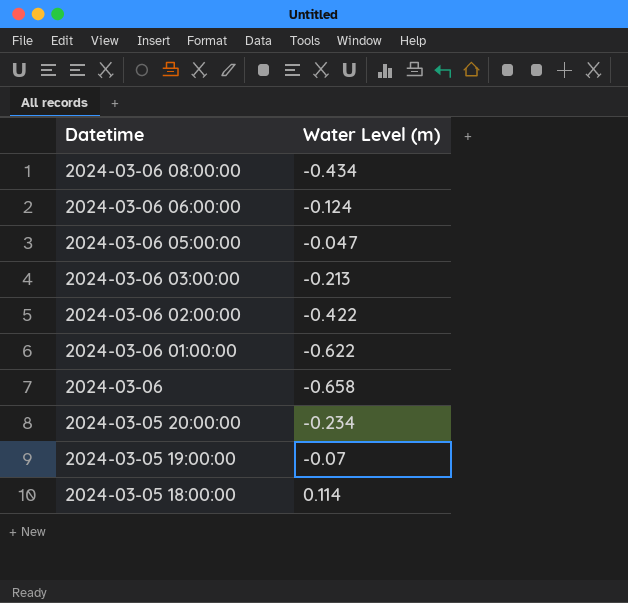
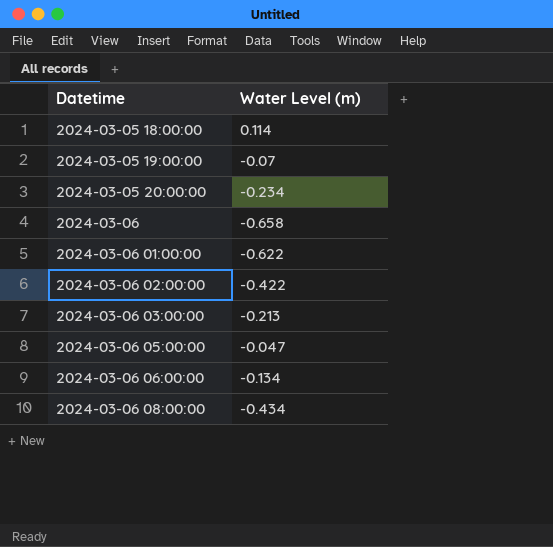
row order: Datetime descending -> Datetime ascending
2024-03-06 06:00:00 | Water Level (m): -0.124 -> -0.134

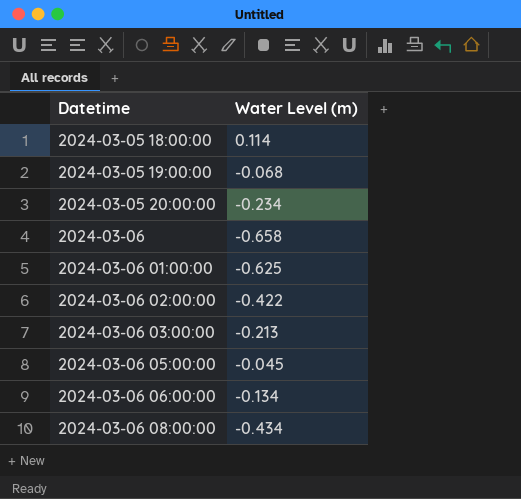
2024-03-05 19:00:00 | Water Level (m): -0.07 -> -0.068
2024-03-06 01:00:00 | Water Level (m): -0.622 -> -0.625
2024-03-06 05:00:00 | Water Level (m): -0.047 -> -0.045

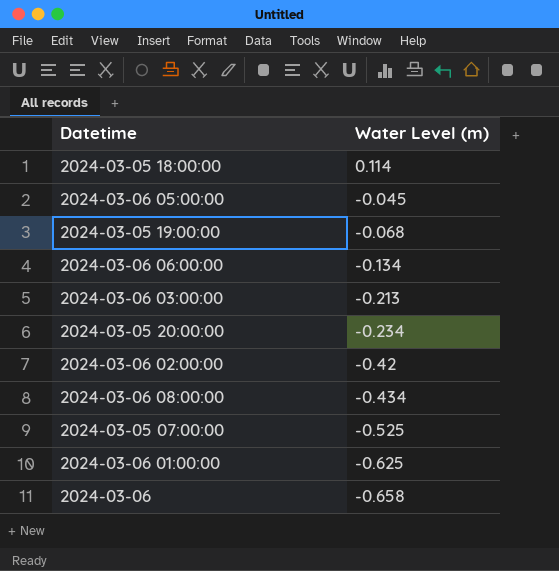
row order: Datetime ascending -> Water Level (m) descending
2024-03-06 02:00:00 | Water Level (m): -0.422 -> -0.42
row 2024-03-05 07:00:00: none -> -0.525

